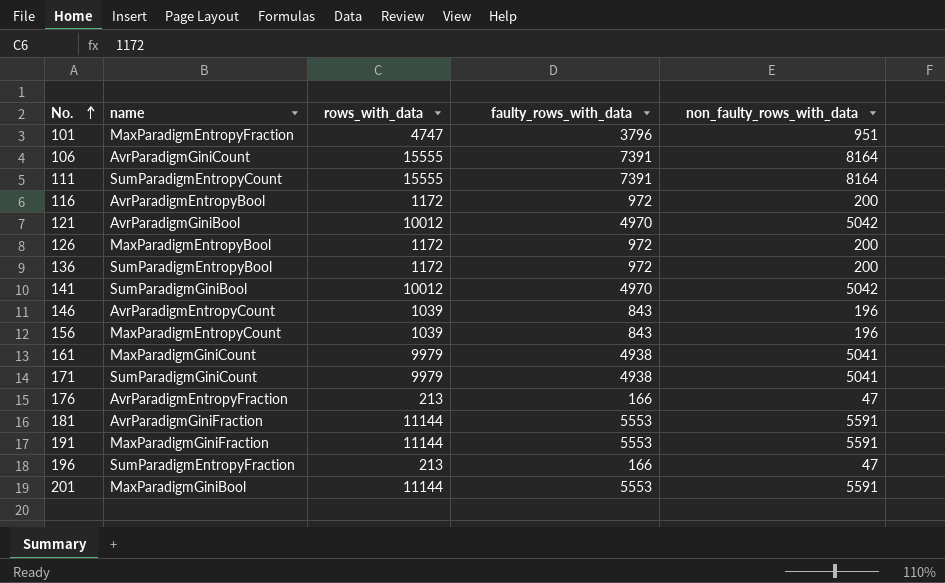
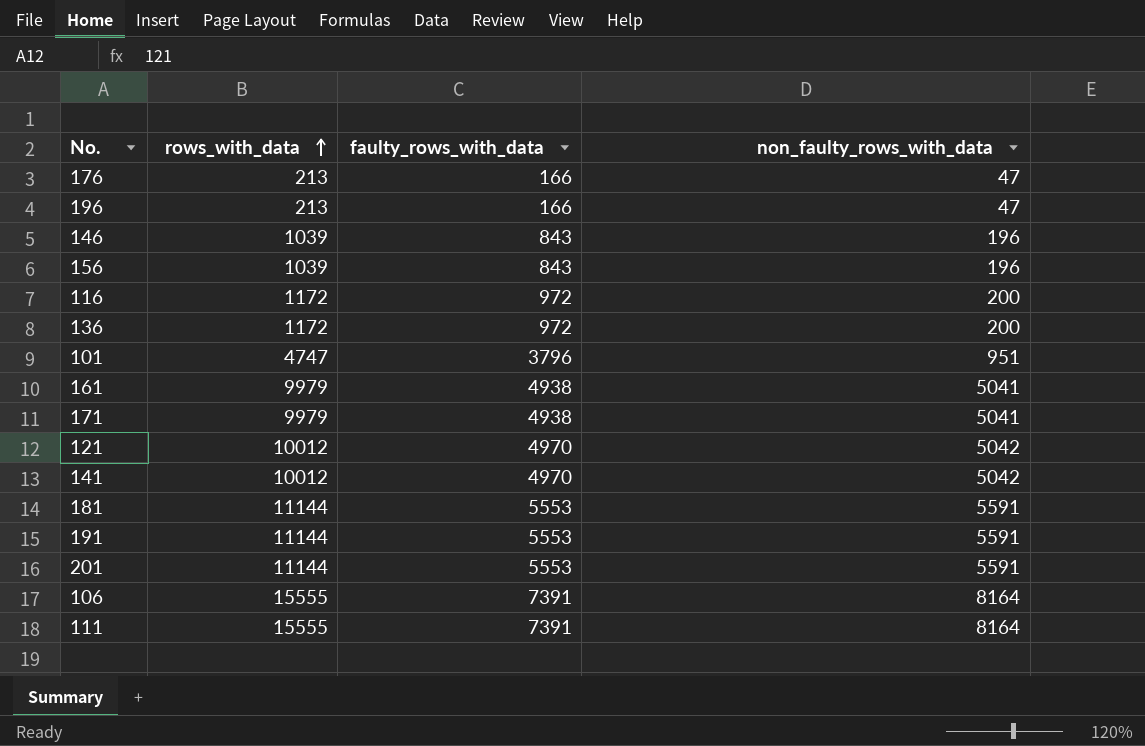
row order: No. ascending -> rows_with_data ascending
column name | position: 2 -> none
row 126: MaxParadigmEntropyBool | 1172 | 972 | 200 -> none

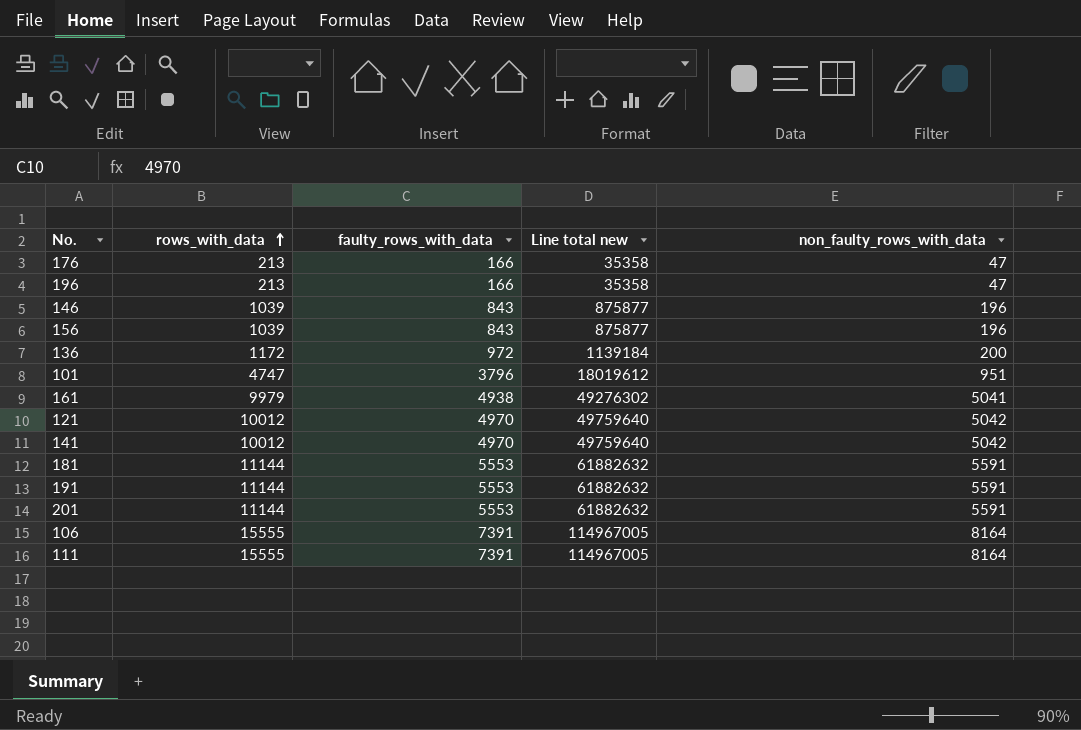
column Line total new | formula: none -> [rows_with_data] * [faulty_rows_with_data]
row 116: 1172 | 972 | 200 -> none
row 171: 9979 | 4938 | 5041 -> none

